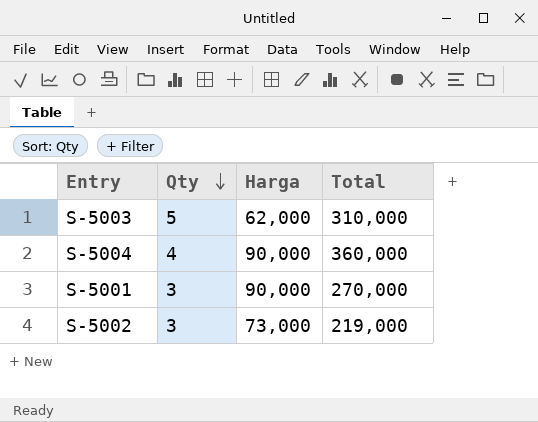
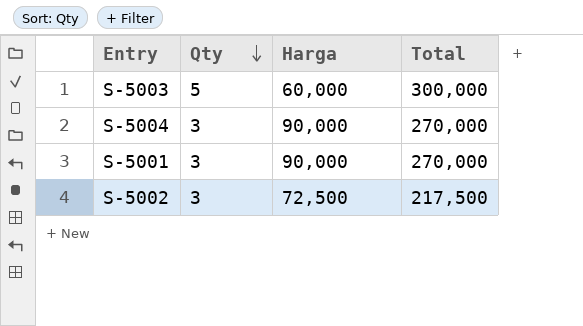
S-5003 | Harga: 62,000 -> 60,000
S-5003 | Total: 310,000 -> 300,000
S-5004 | Qty: 4 -> 3
S-5004 | Total: 360,000 -> 270,000
S-5002 | Harga: 73,000 -> 72,500
S-5002 | Total: 219,000 -> 217,500

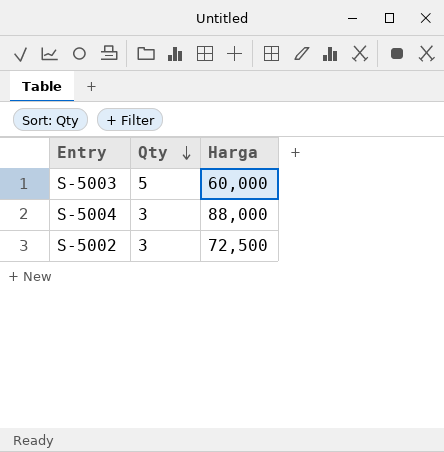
column Total | formula: [Qty] * [Harga] -> none
row S-5001: 3 | 90,000 | 270,000 -> none
S-5004 | Harga: 90,000 -> 88,000

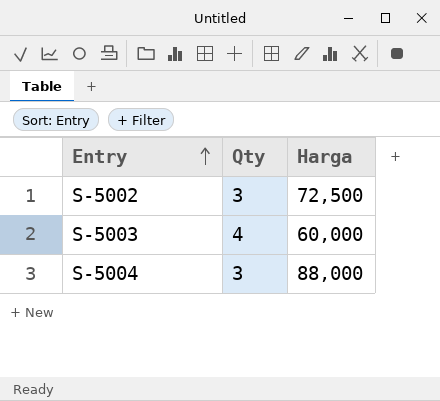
row order: Qty descending -> Entry ascending
S-5003 | Qty: 5 -> 4

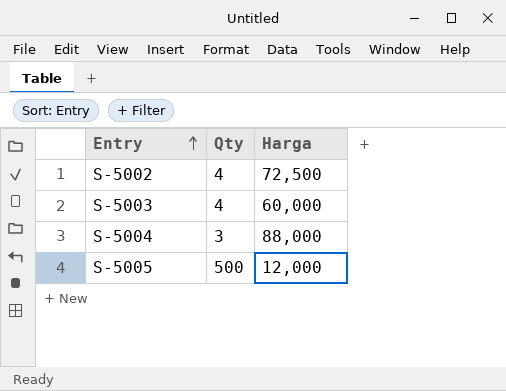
S-5002 | Qty: 3 -> 4
row S-5005: none -> 500 | 12,000

